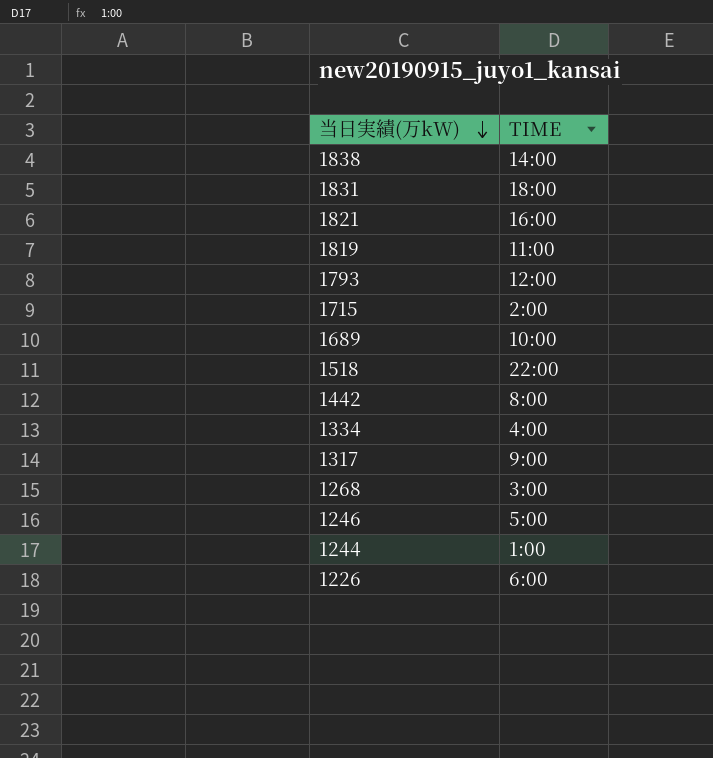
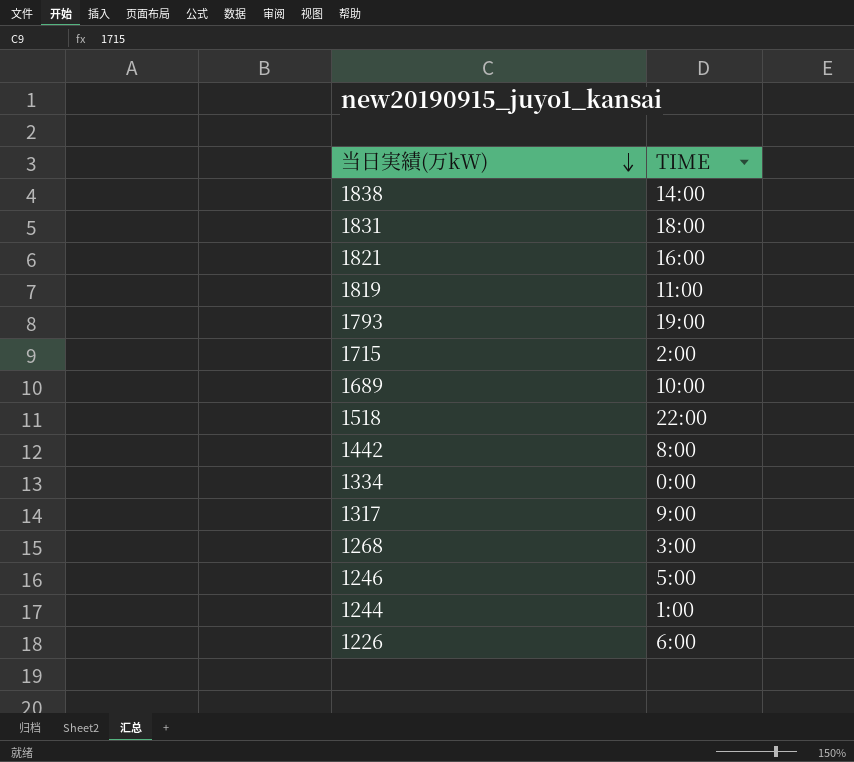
1793 | TIME: 12:00 -> 19:00
1334 | TIME: 4:00 -> 0:00

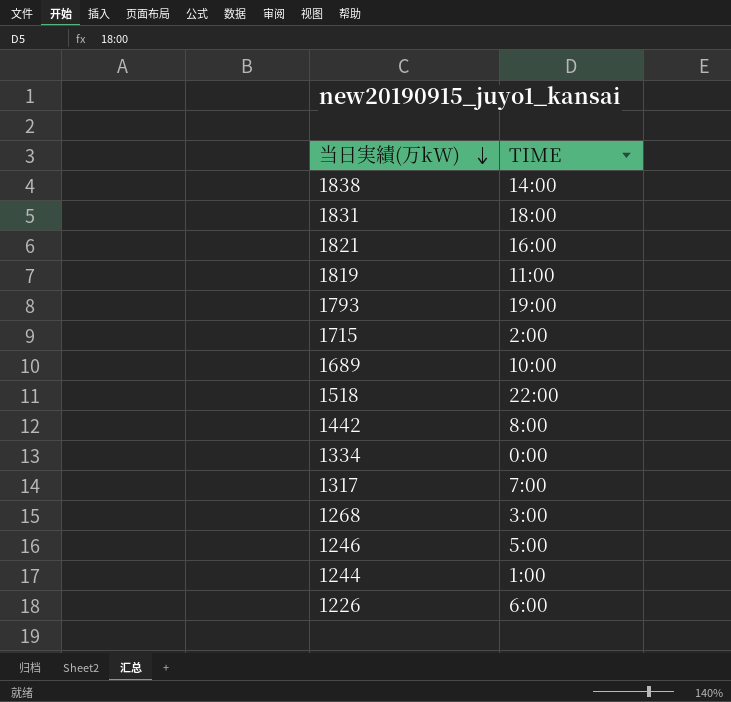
1317 | TIME: 9:00 -> 7:00

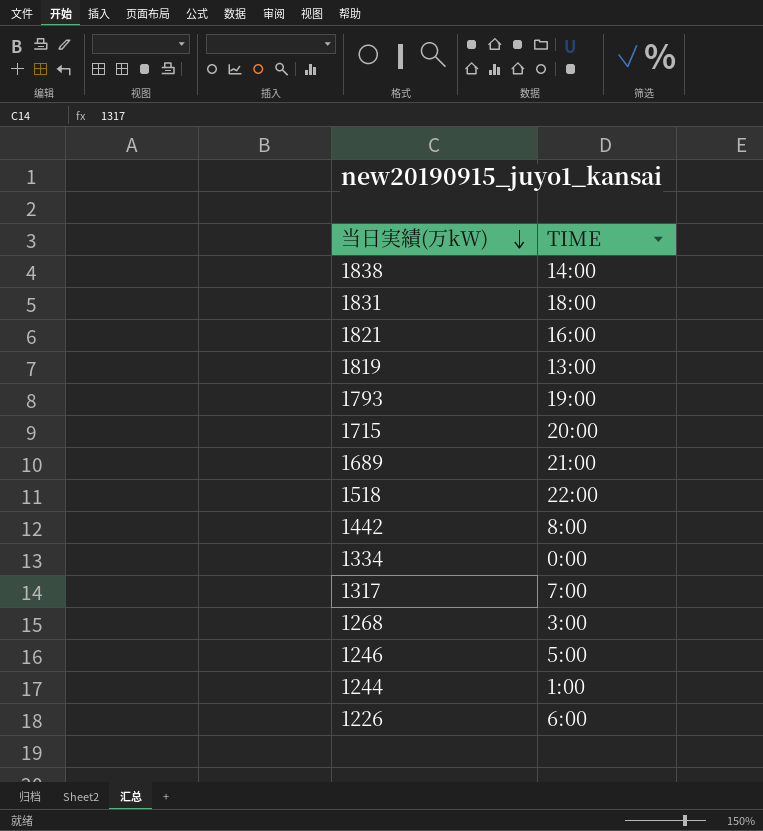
1819 | TIME: 11:00 -> 13:00
1715 | TIME: 2:00 -> 20:00
1689 | TIME: 10:00 -> 21:00

